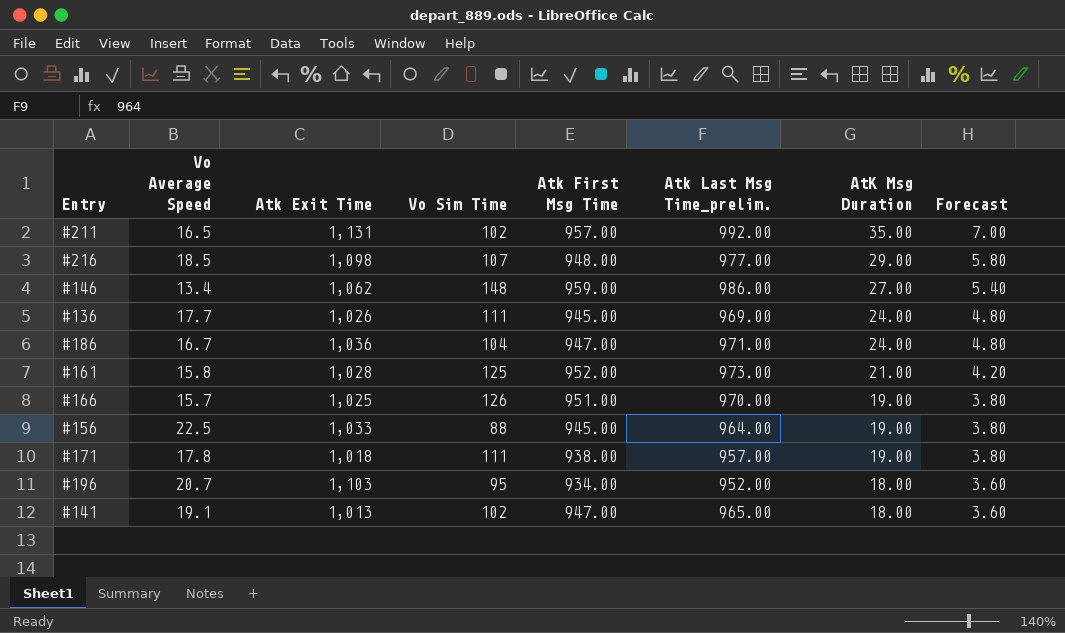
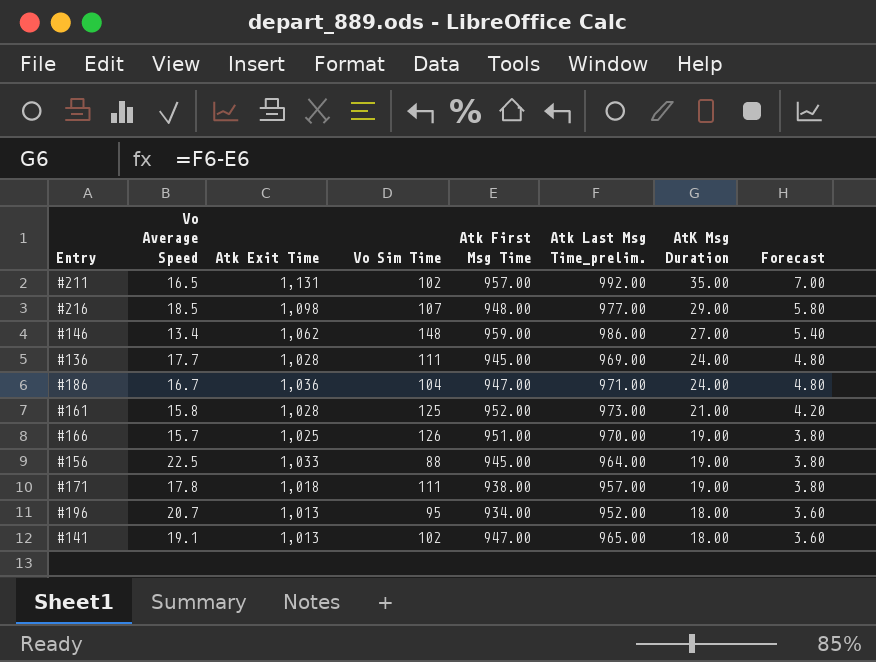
#136 | Atk Exit Time: 1,026 -> 1,028
#196 | Atk Exit Time: 1,103 -> 1,013

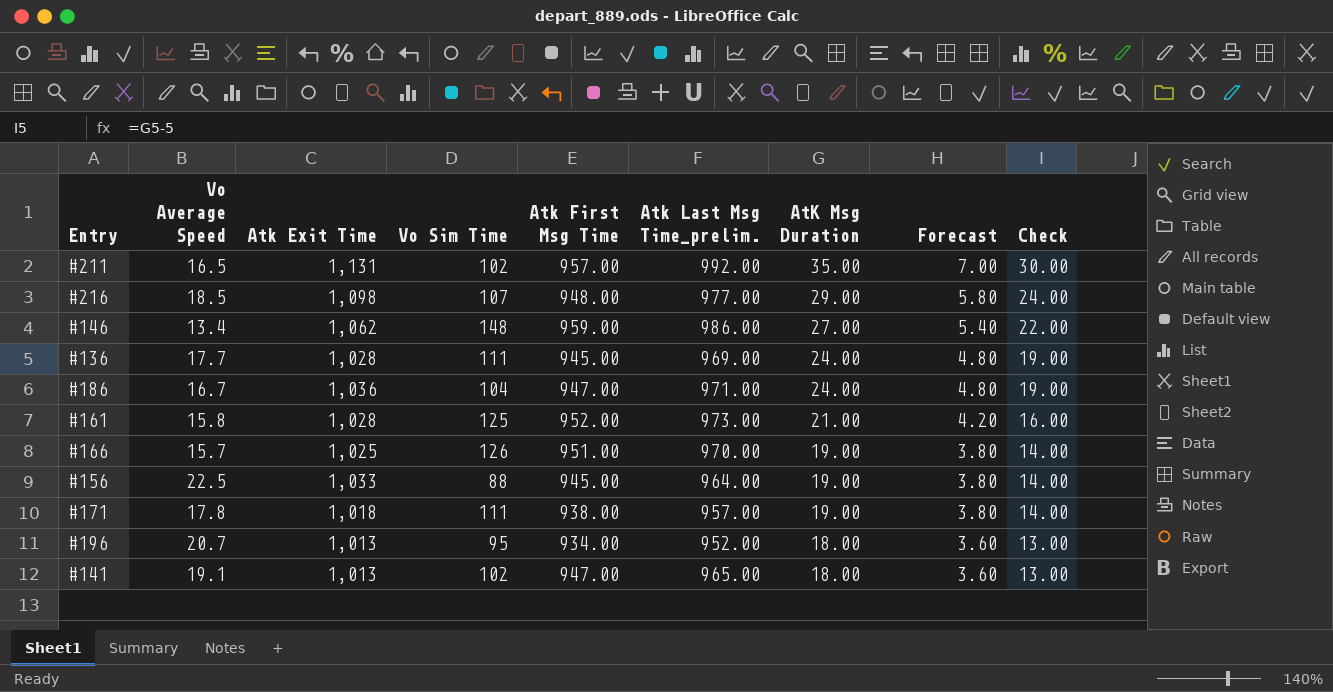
column Check | formula: none -> [AtK Msg Duration] - 5

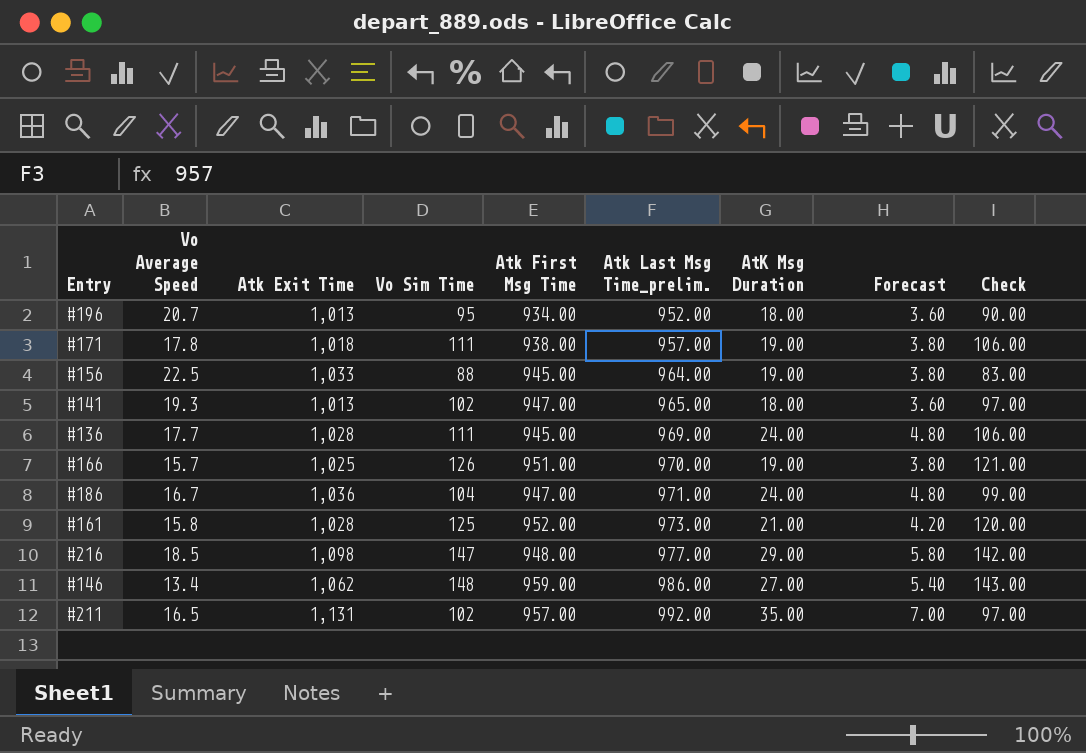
row order: AtK Msg Duration descending -> Atk Last Msg Time_prelim. ascending
column Check | formula: [AtK Msg Duration] - 5 -> [Vo Sim Time] - 5
#141 | Vo Average Speed: 19.1 -> 19.3
#216 | Vo Sim Time: 107 -> 147

